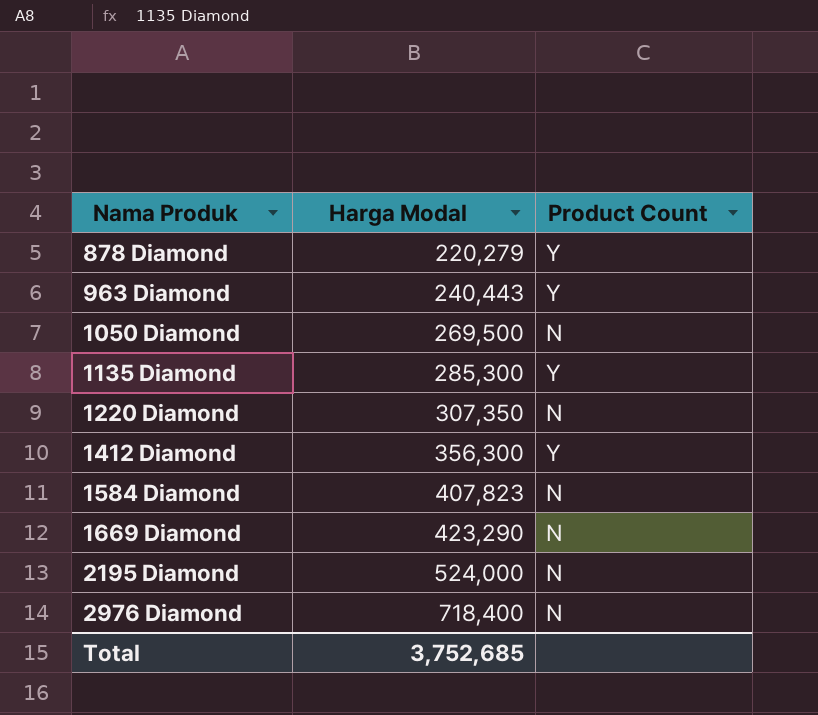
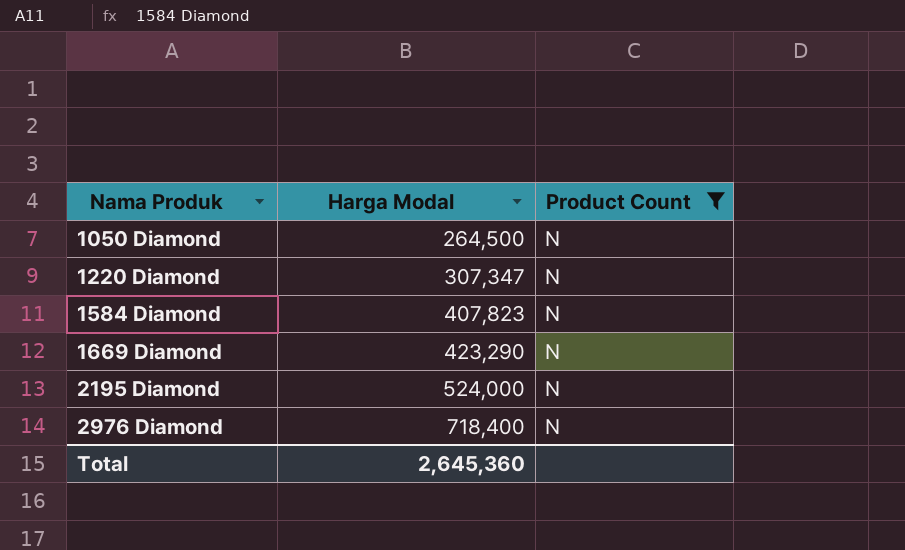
filter: none -> Product Count = N
1050 Diamond | Harga Modal: 269,500 -> 264,500
1220 Diamond | Harga Modal: 307,350 -> 307,347
Total | Harga Modal: 3,752,685 -> 2,645,360

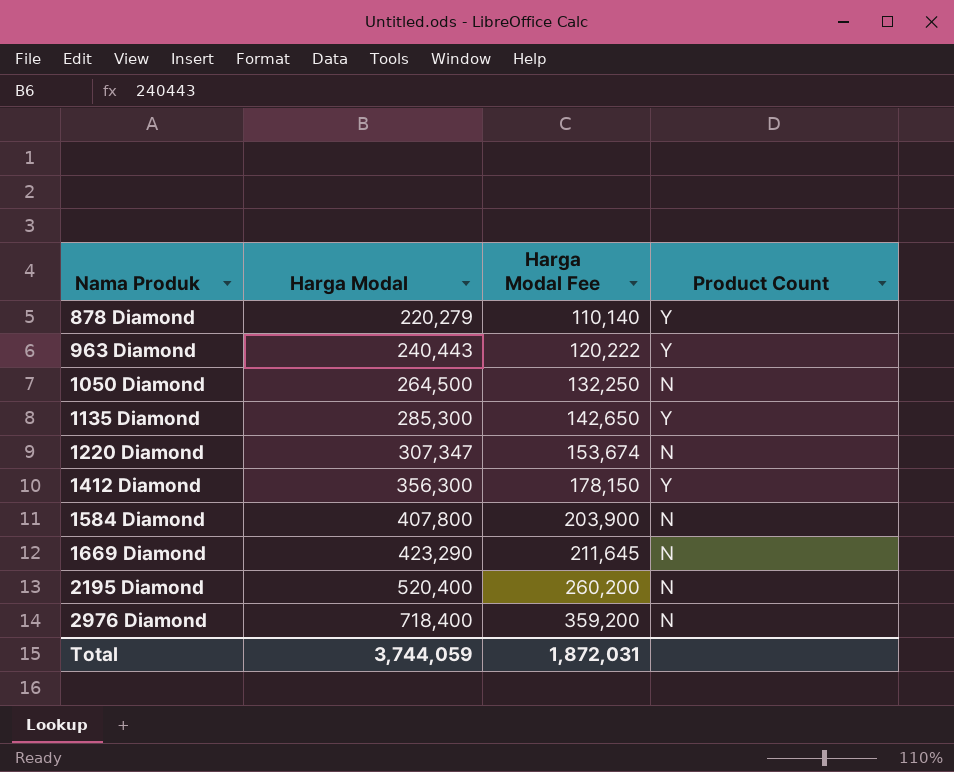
filter: Product Count = N -> none
column Harga Modal Fee | formula: none -> [Harga Modal] * 0.5
1584 Diamond | Harga Modal: 407,823 -> 407,800
2195 Diamond | Harga Modal: 524,000 -> 520,400
Total | Harga Modal: 2,645,360 -> 3,744,059

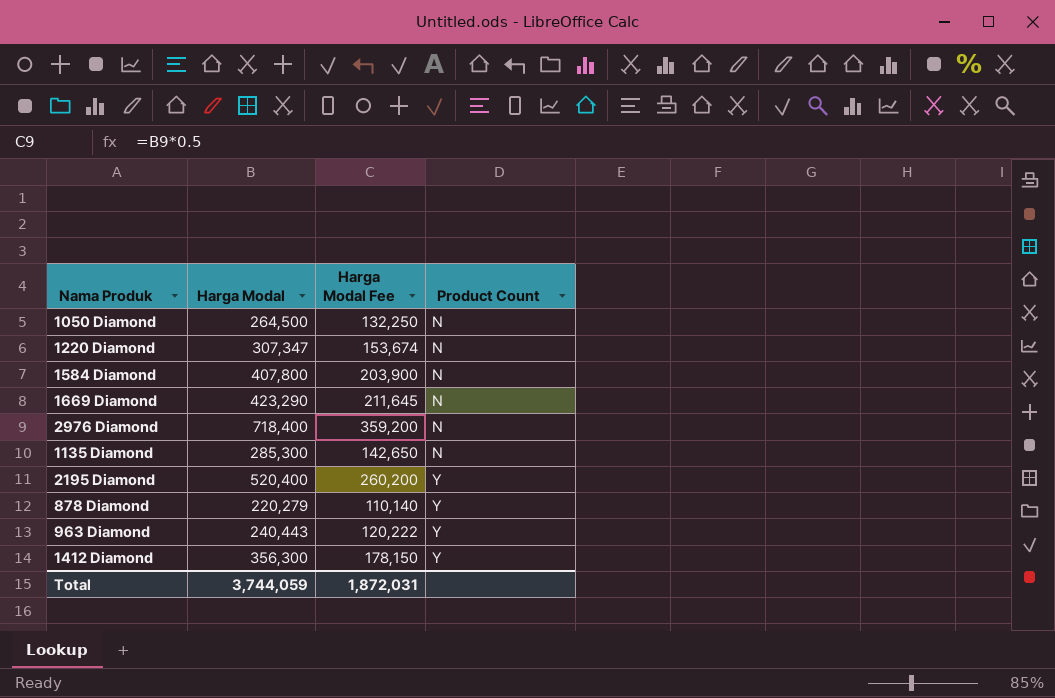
row order: Nama Produk ascending -> Product Count ascending
1135 Diamond | Product Count: Y -> N
2195 Diamond | Product Count: N -> Y

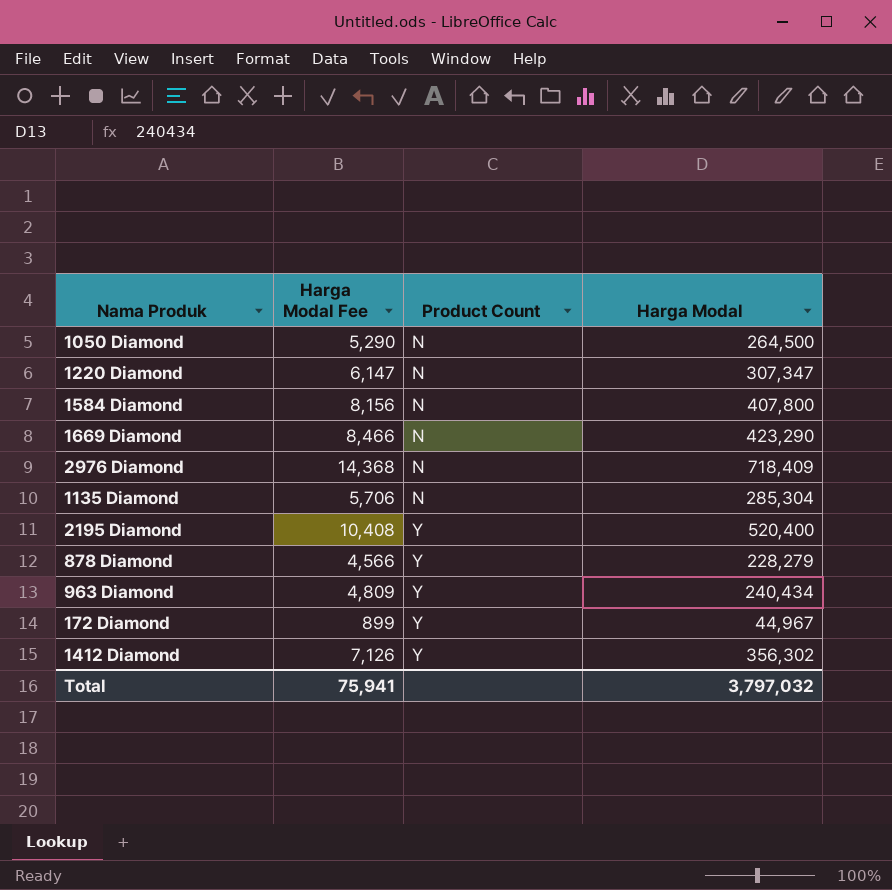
column Harga Modal Fee | formula: [Harga Modal] * 0.5 -> [Harga Modal] * 0.02
column Harga Modal | position: 2 -> 4
2976 Diamond | Harga Modal: 718,400 -> 718,409
1135 Diamond | Harga Modal: 285,300 -> 285,304
878 Diamond | Harga Modal: 220,279 -> 228,279
963 Diamond | Harga Modal: 240,443 -> 240,434
row 172 Diamond: none -> 899 | Y | 44,967
1412 Diamond | Harga Modal: 356,300 -> 356,302
Total | Harga Modal Fee: 1,872,031 -> 75,941
Total | Harga Modal: 3,744,059 -> 3,797,032

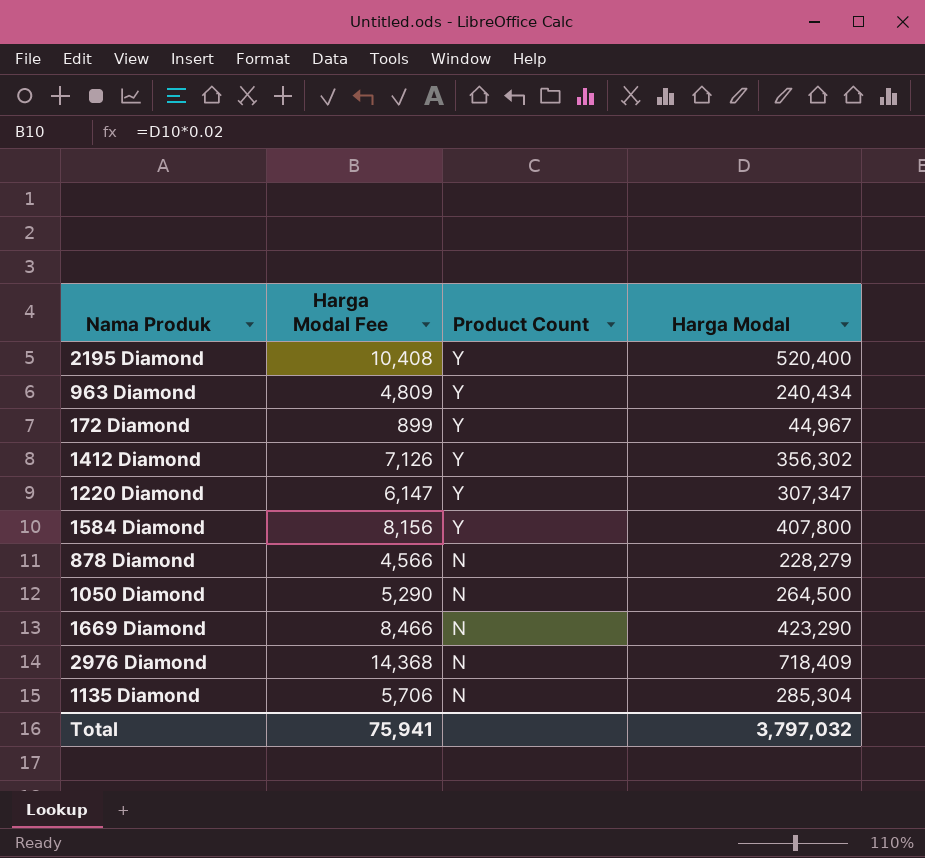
row order: Product Count ascending -> Product Count descending
1220 Diamond | Product Count: N -> Y
1584 Diamond | Product Count: N -> Y
878 Diamond | Product Count: Y -> N

